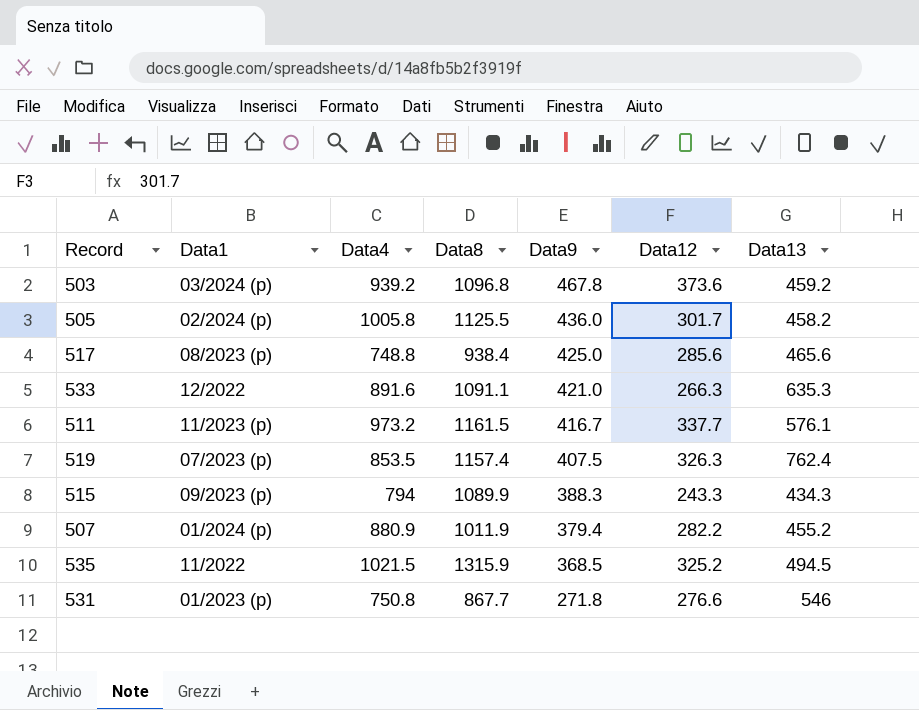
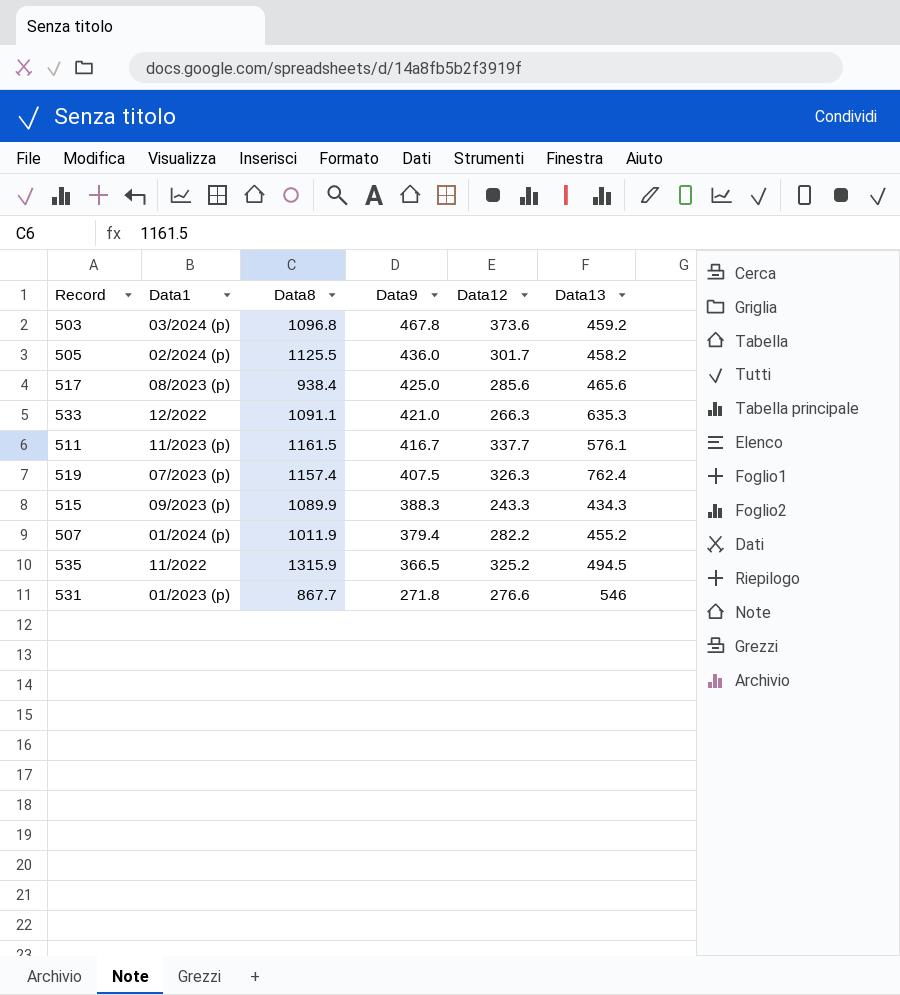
column Data4 | position: 3 -> none
535 | Data9: 368.5 -> 366.5

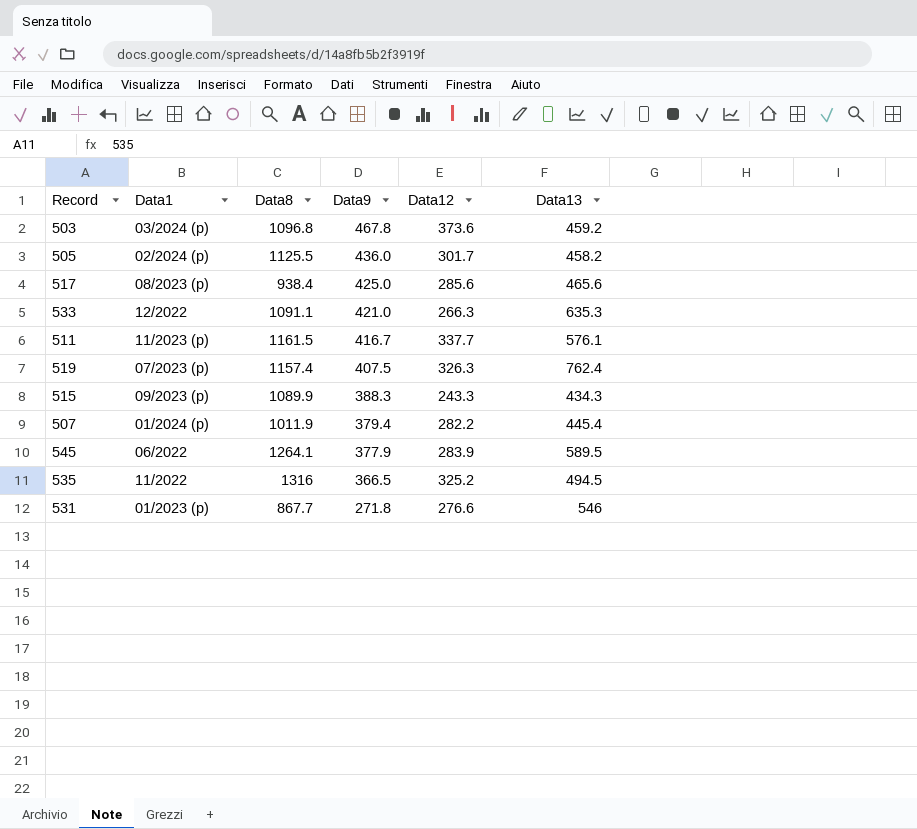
507 | Data13: 455.2 -> 445.4
row 545: none -> 06/2022 | 1264.1 | 377.9 | 283.9 | 589.5
535 | Data8: 1315.9 -> 1316

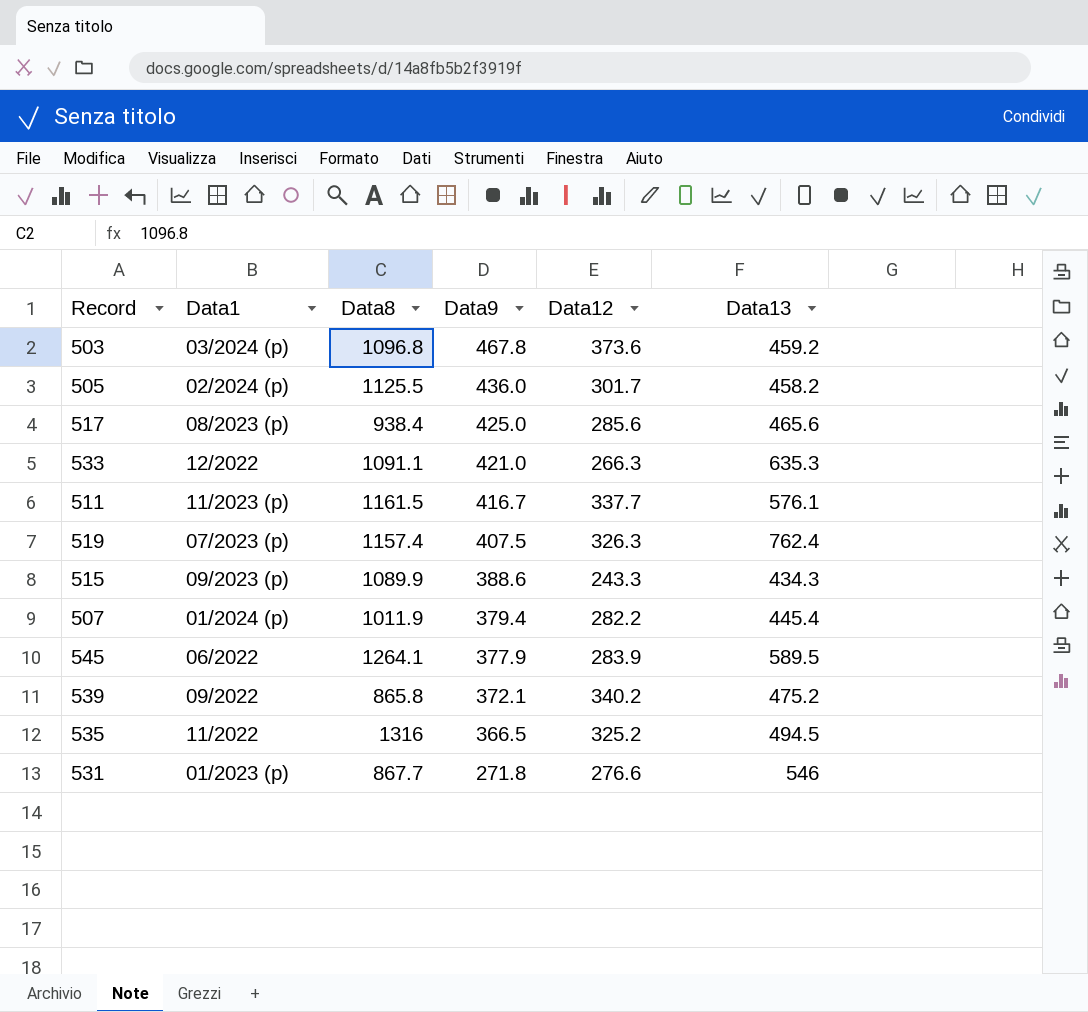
515 | Data9: 388.3 -> 388.6
row 539: none -> 09/2022 | 865.8 | 372.1 | 340.2 | 475.2

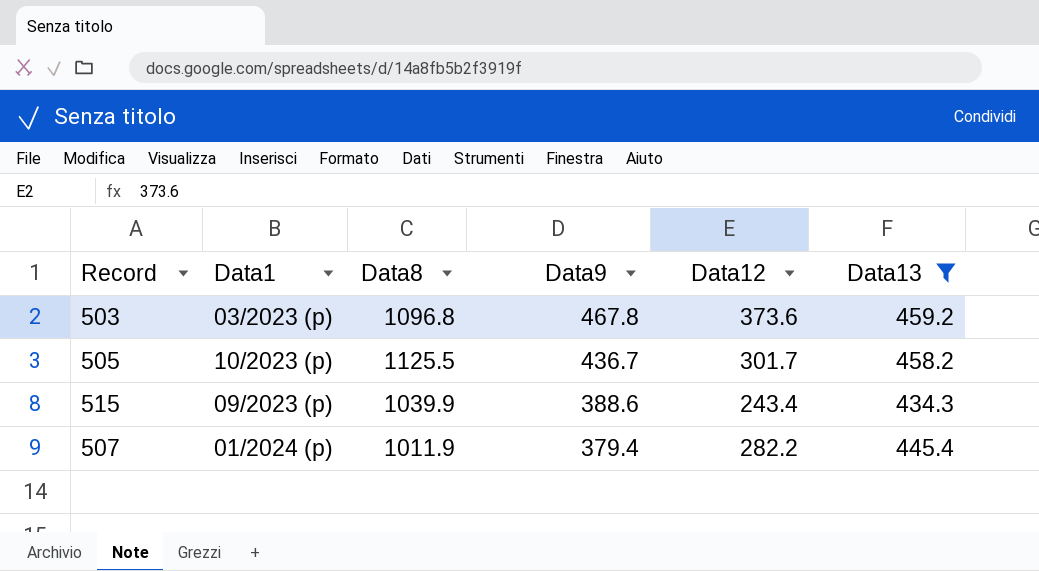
filter: none -> Data13 <= 459.2
503 | Data1: 03/2024 (p) -> 03/2023 (p)
505 | Data1: 02/2024 (p) -> 10/2023 (p)
505 | Data9: 436.0 -> 436.7
515 | Data8: 1089.9 -> 1039.9
515 | Data12: 243.3 -> 243.4

